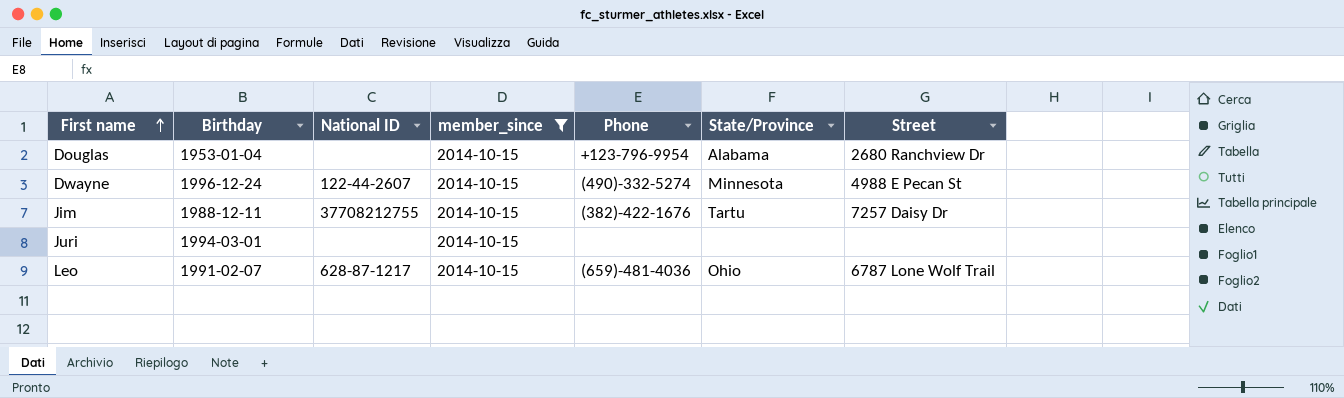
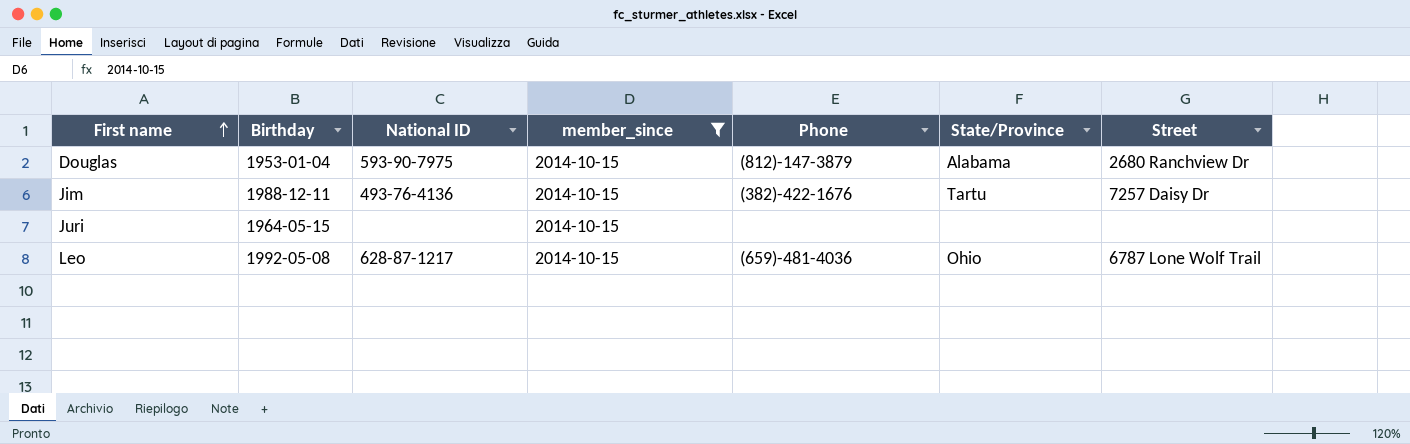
row Dwayne: 1996-12-24 | 122-44-2607 | 2014-10-15 | (490)-332-5274 | Minnesota | 4988 E Pecan St -> none
Douglas | National ID: none -> 593-90-7975
Douglas | Phone: +123-796-9954 -> (812)-147-3879
Jim | National ID: 37708212755 -> 493-76-4136
Juri | Birthday: 1994-03-01 -> 1964-05-15
Leo | Birthday: 1991-02-07 -> 1992-05-08

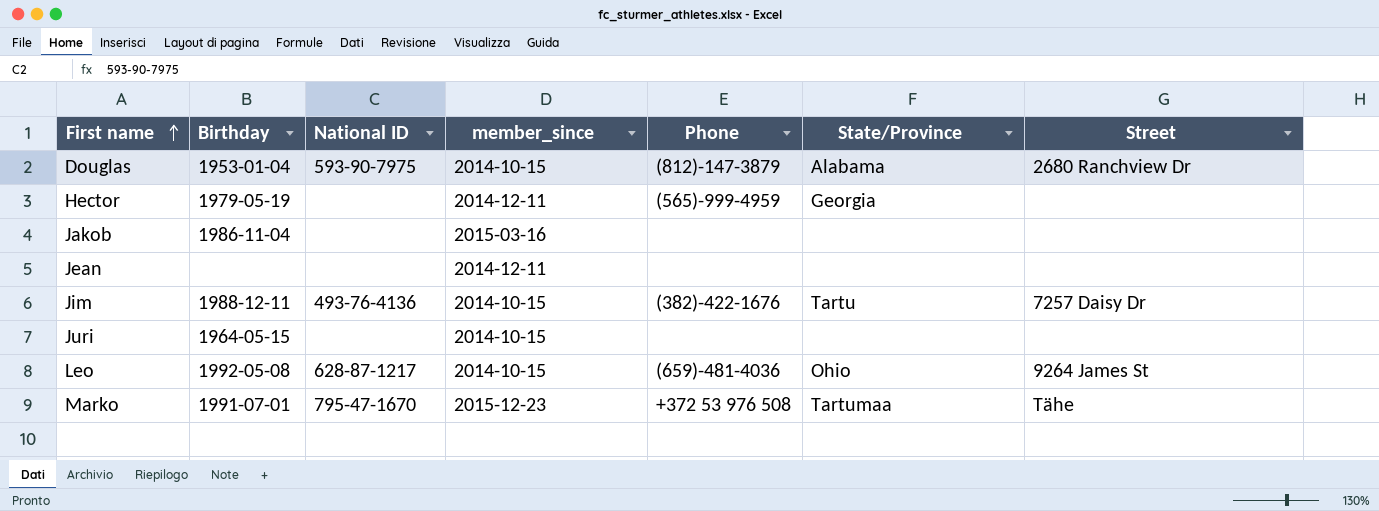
filter: member_since = 2014-10-15 -> none
Leo | Street: 6787 Lone Wolf Trail -> 9264 James St

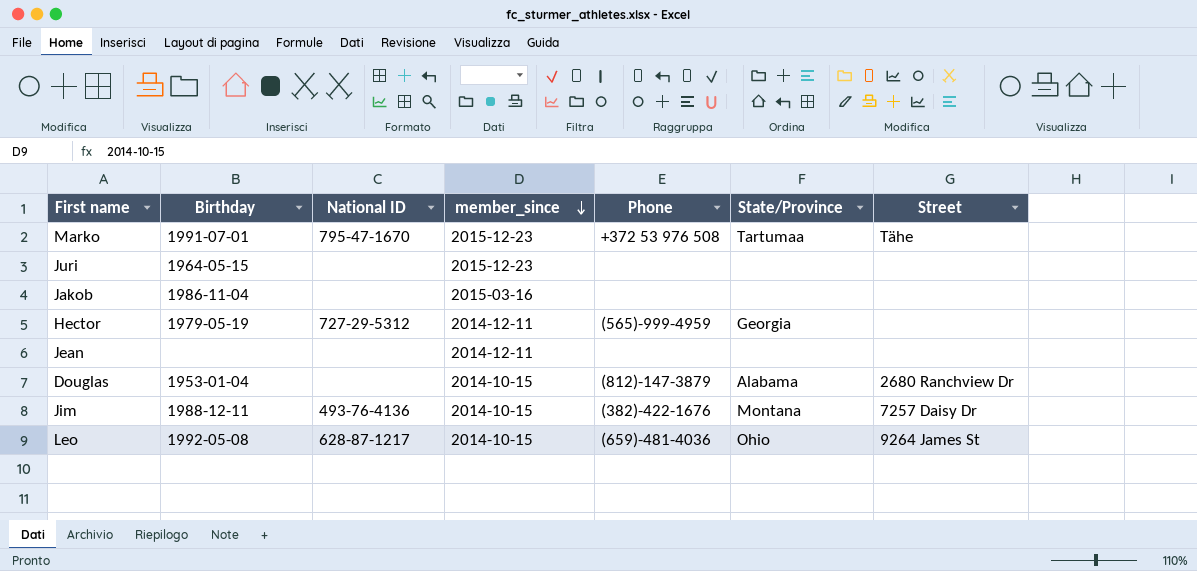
row order: First name ascending -> member_since descending
Juri | member_since: 2014-10-15 -> 2015-12-23
Hector | National ID: none -> 727-29-5312
Douglas | National ID: 593-90-7975 -> none
Jim | State/Province: Tartu -> Montana

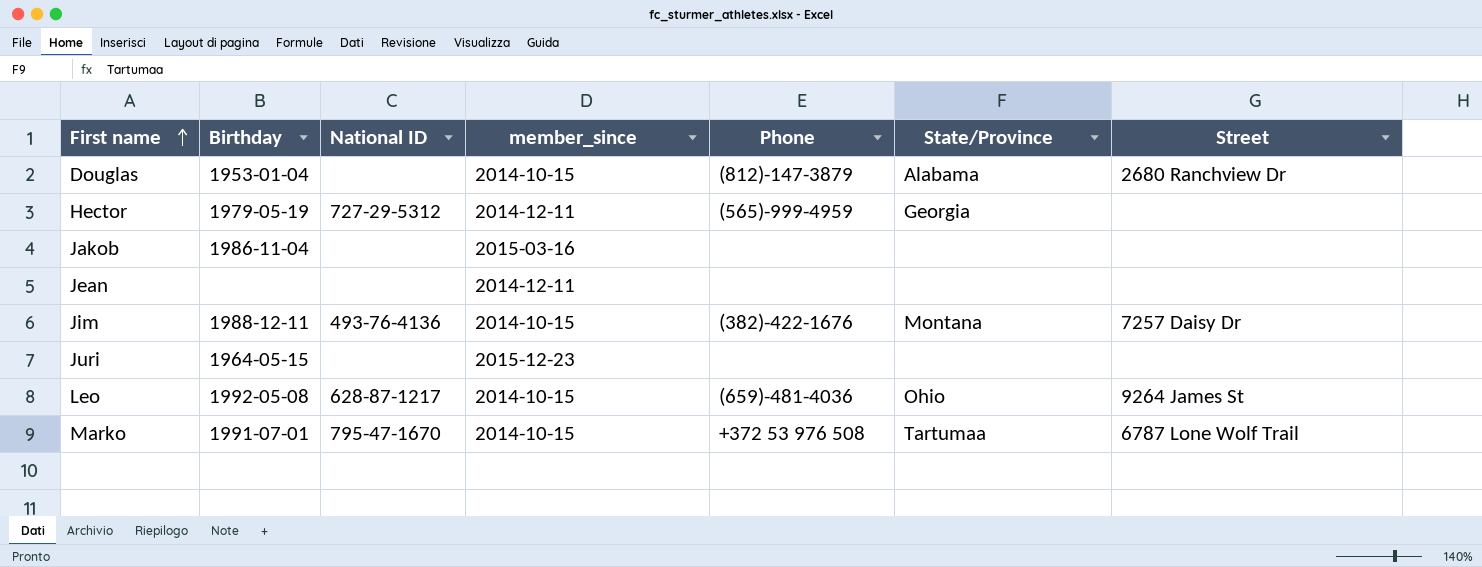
row order: member_since descending -> First name ascending
Marko | member_since: 2015-12-23 -> 2014-10-15
Marko | Street: Tähe -> 6787 Lone Wolf Trail

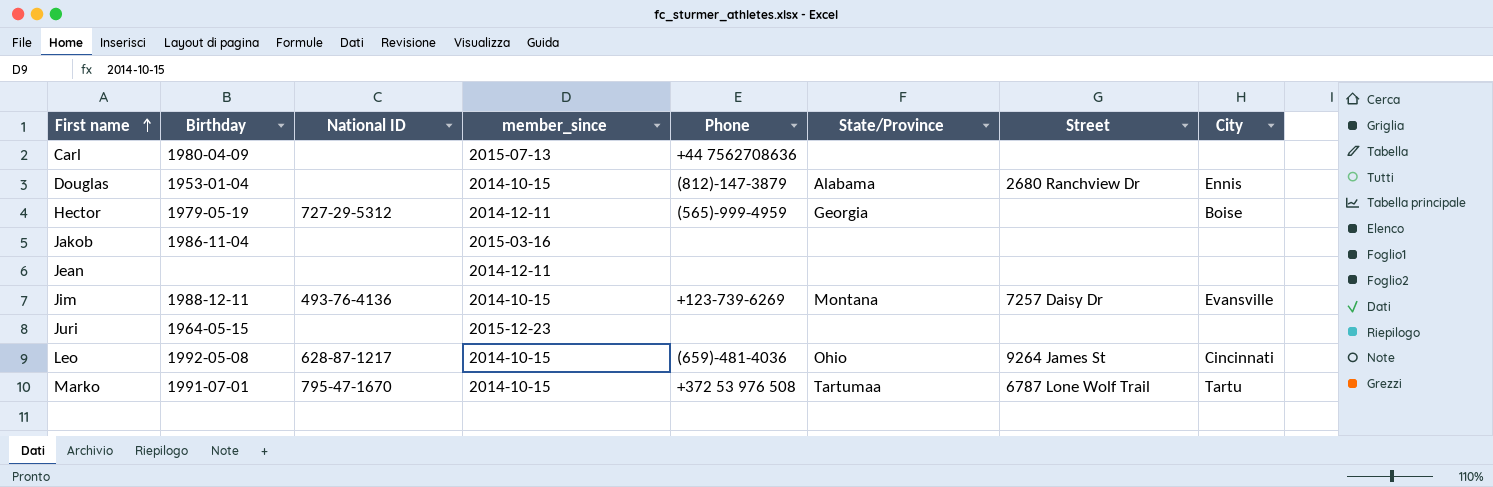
column City | position: none -> 8
row Carl: none -> 1980-04-09 | none | 2015-07-13 | +44 7562708636 | none | none | none
Jim | Phone: (382)-422-1676 -> +123-739-6269

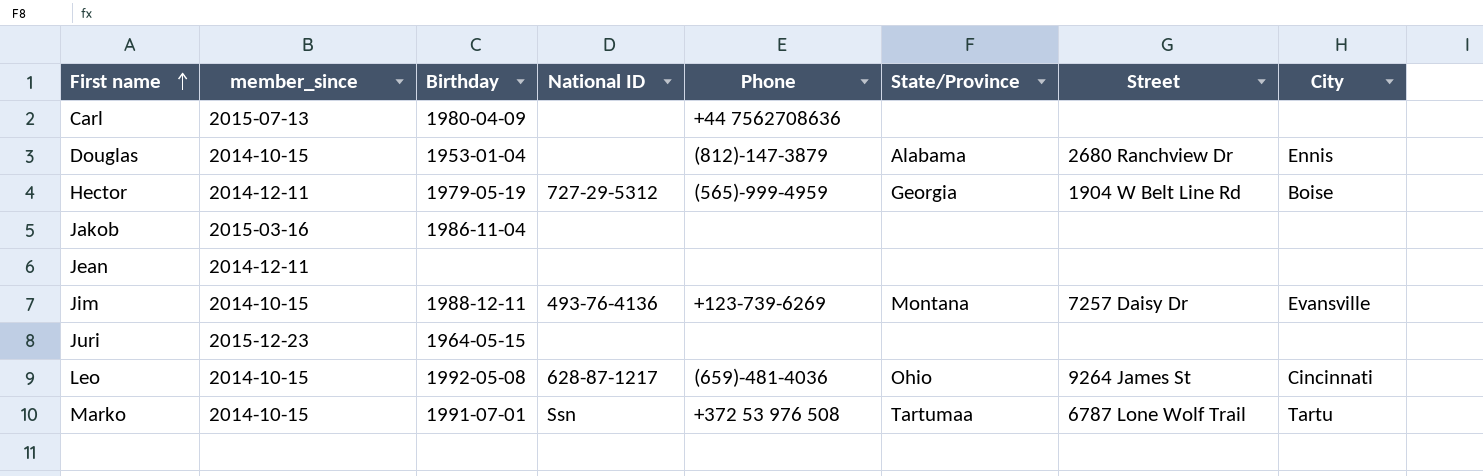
column member_since | position: 4 -> 2
Hector | Street: none -> 1904 W Belt Line Rd
Marko | National ID: 795-47-1670 -> Ssn

